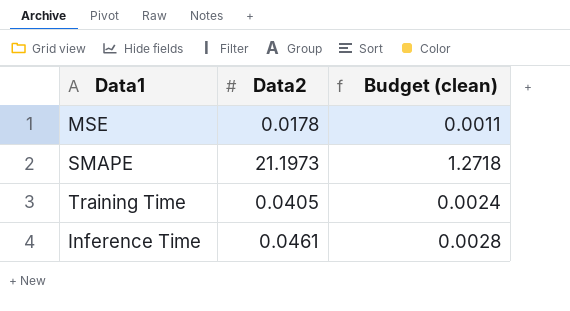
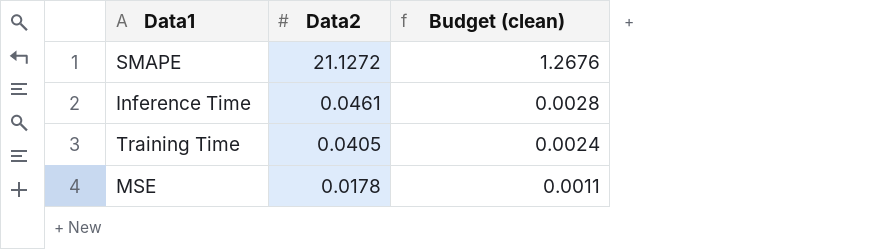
row order: none -> Data2 descending
SMAPE | Data2: 21.1973 -> 21.1272
SMAPE | Budget (clean): 1.2718 -> 1.2676

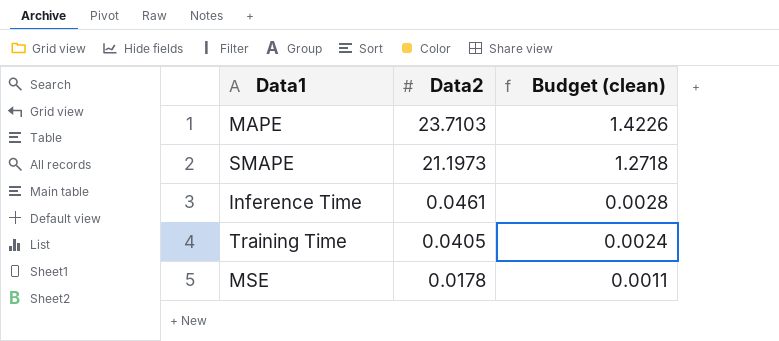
row MAPE: none -> 23.7103 | 1.4226
SMAPE | Data2: 21.1272 -> 21.1973
SMAPE | Budget (clean): 1.2676 -> 1.2718

